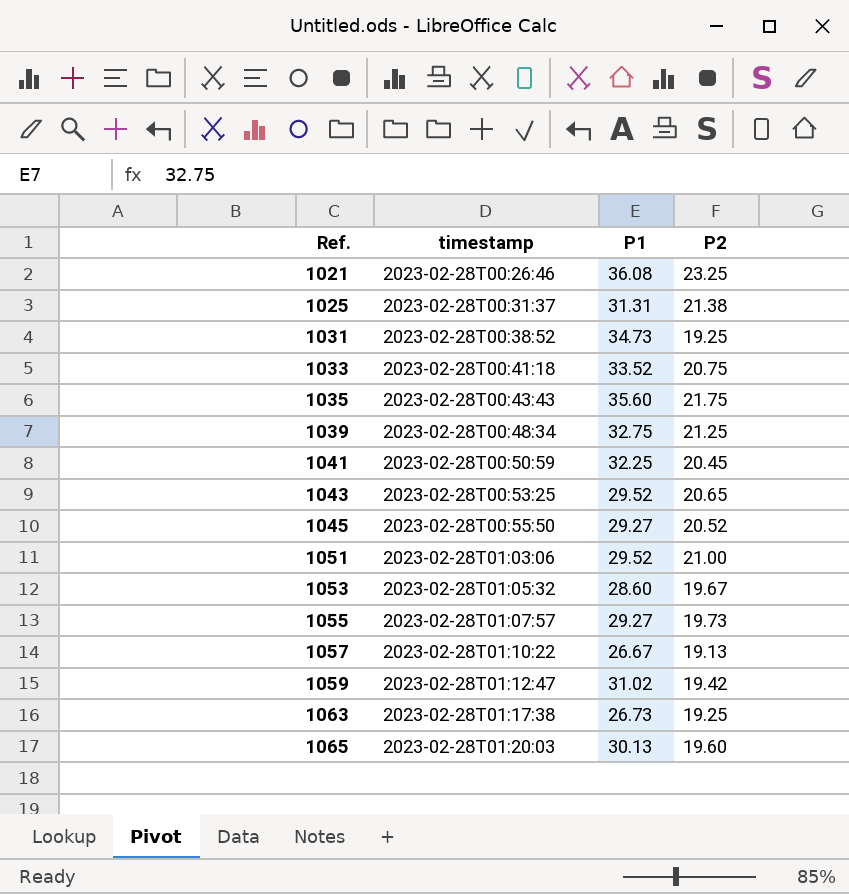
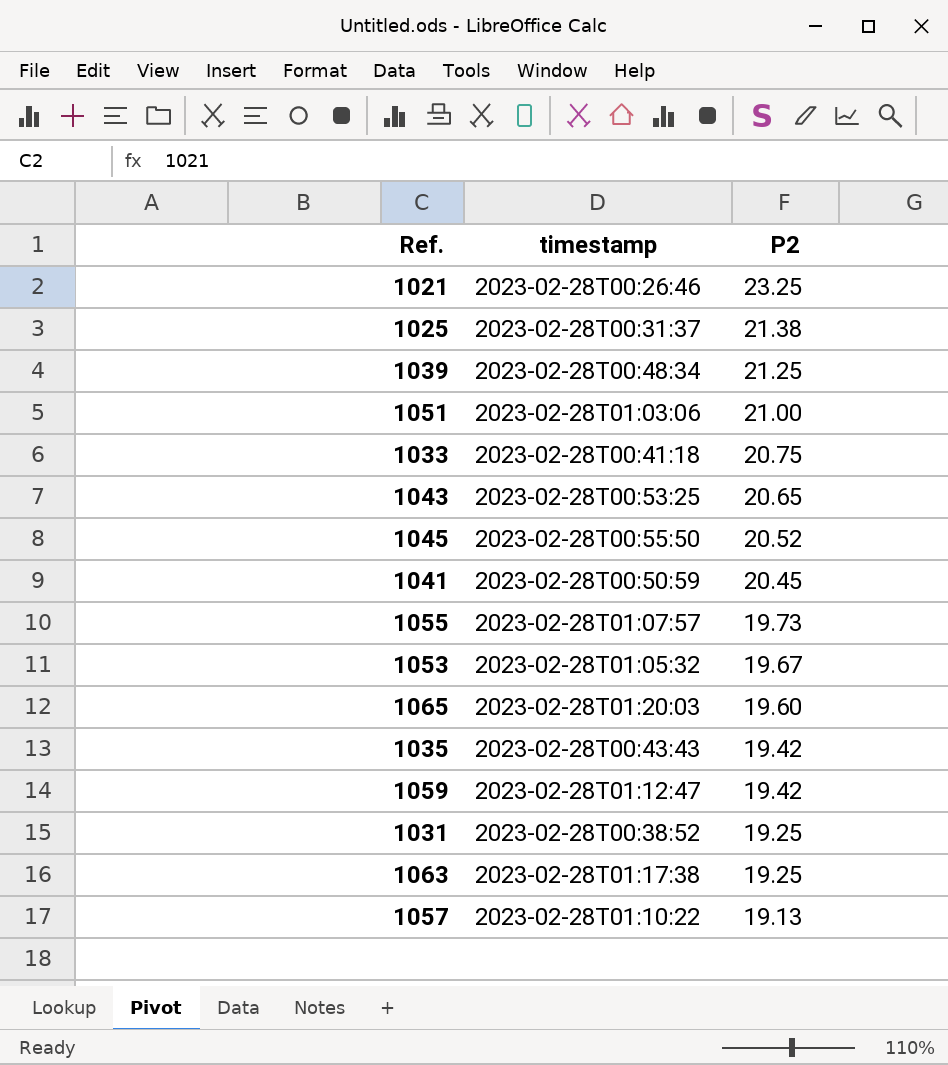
row order: Ref. ascending -> P2 descending
column P1 | position: 3 -> none
1035 | P2: 21.75 -> 19.42

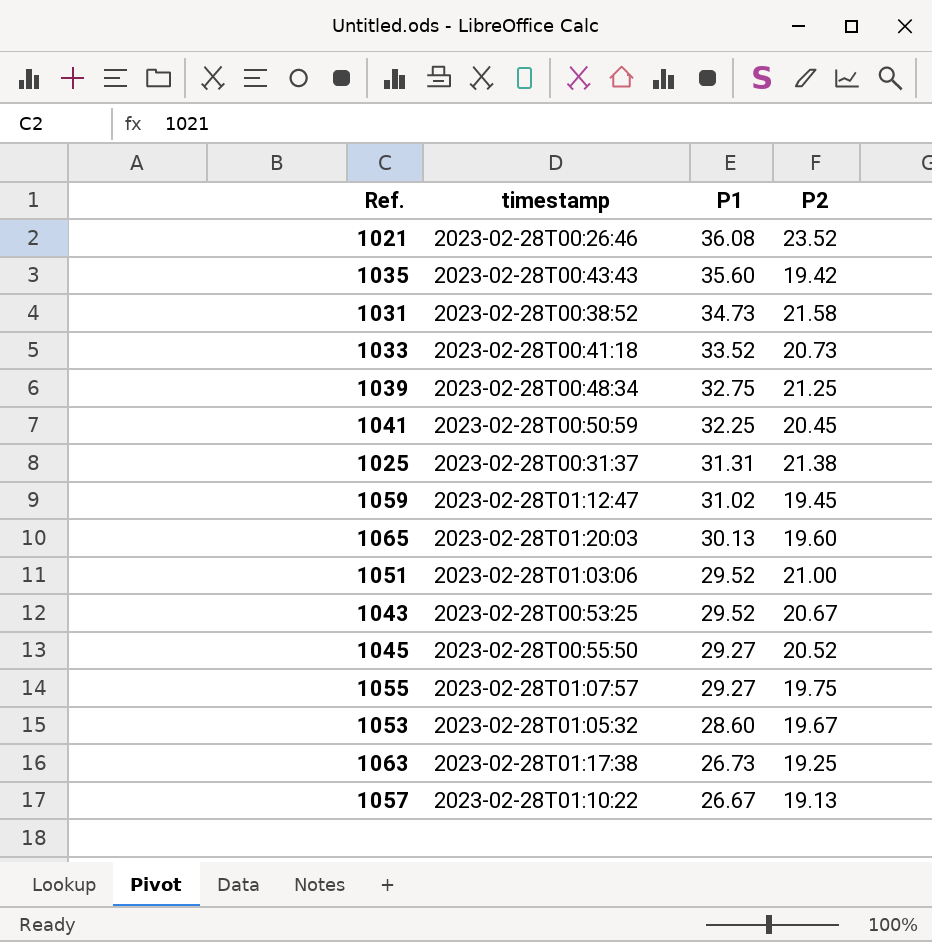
row order: P2 descending -> P1 descending
column P1 | position: none -> 3
1021 | P2: 23.25 -> 23.52
1031 | P2: 19.25 -> 21.58
1033 | P2: 20.75 -> 20.73
1059 | P2: 19.42 -> 19.45
1043 | P2: 20.65 -> 20.67
1055 | P2: 19.73 -> 19.75

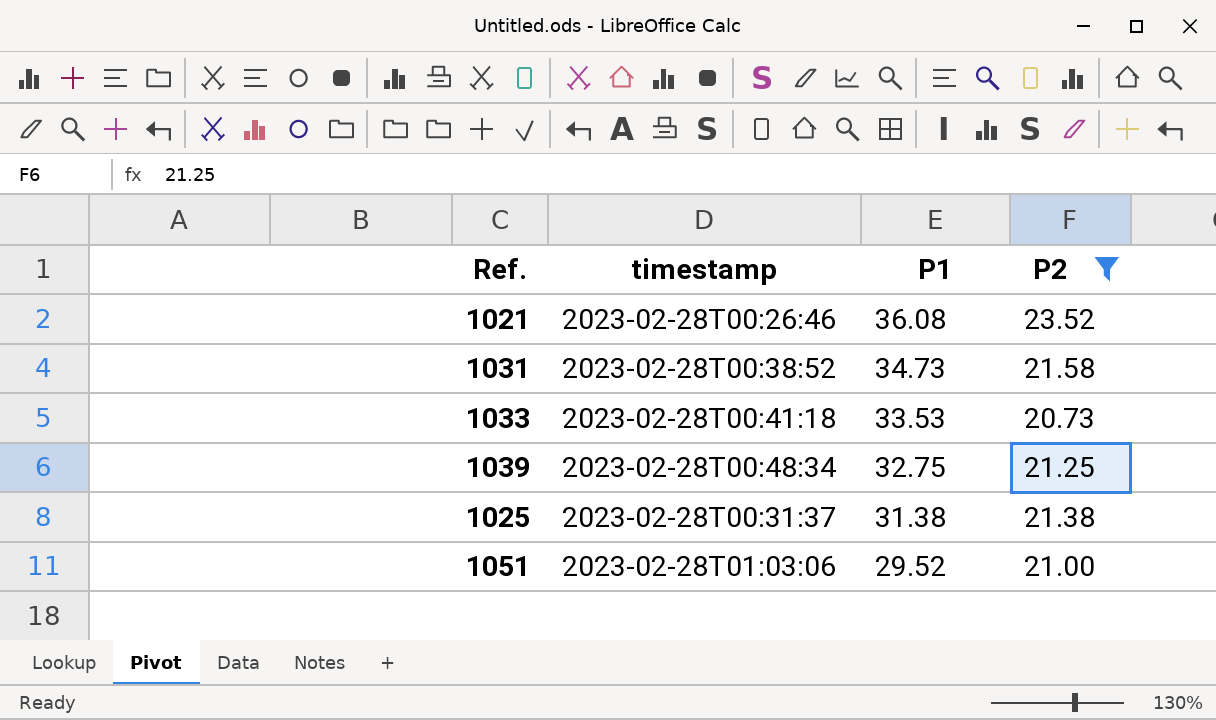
filter: none -> P2 >= 20.73
1033 | P1: 33.52 -> 33.53
1025 | P1: 31.31 -> 31.38

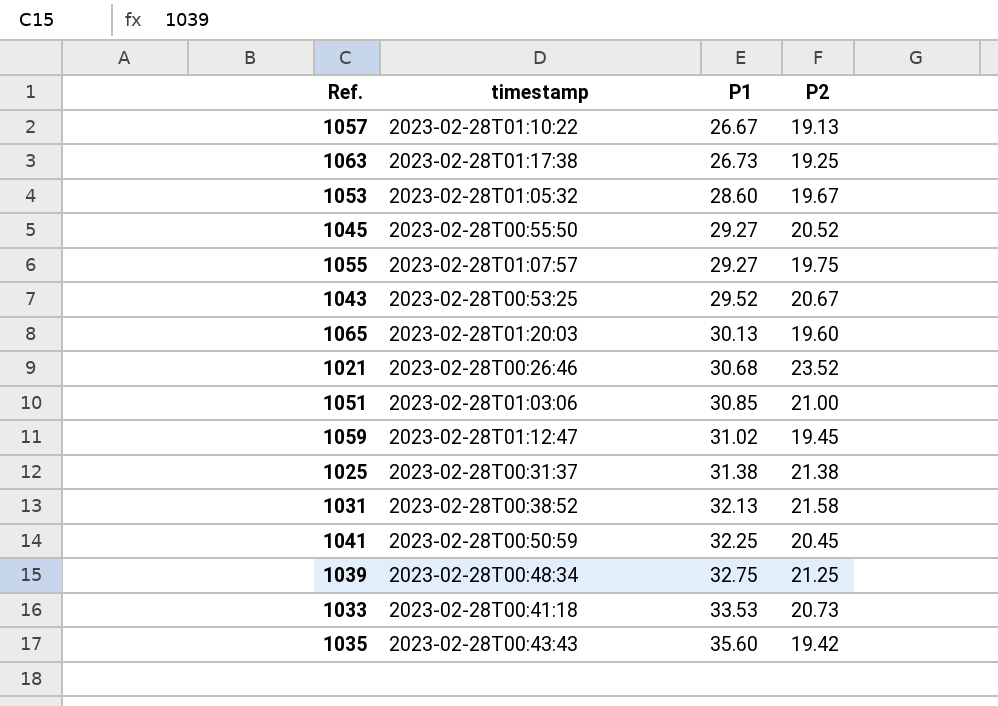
filter: P2 >= 20.73 -> none
row order: P1 descending -> P1 ascending
1021 | P1: 36.08 -> 30.68
1051 | P1: 29.52 -> 30.85
1031 | P1: 34.73 -> 32.13

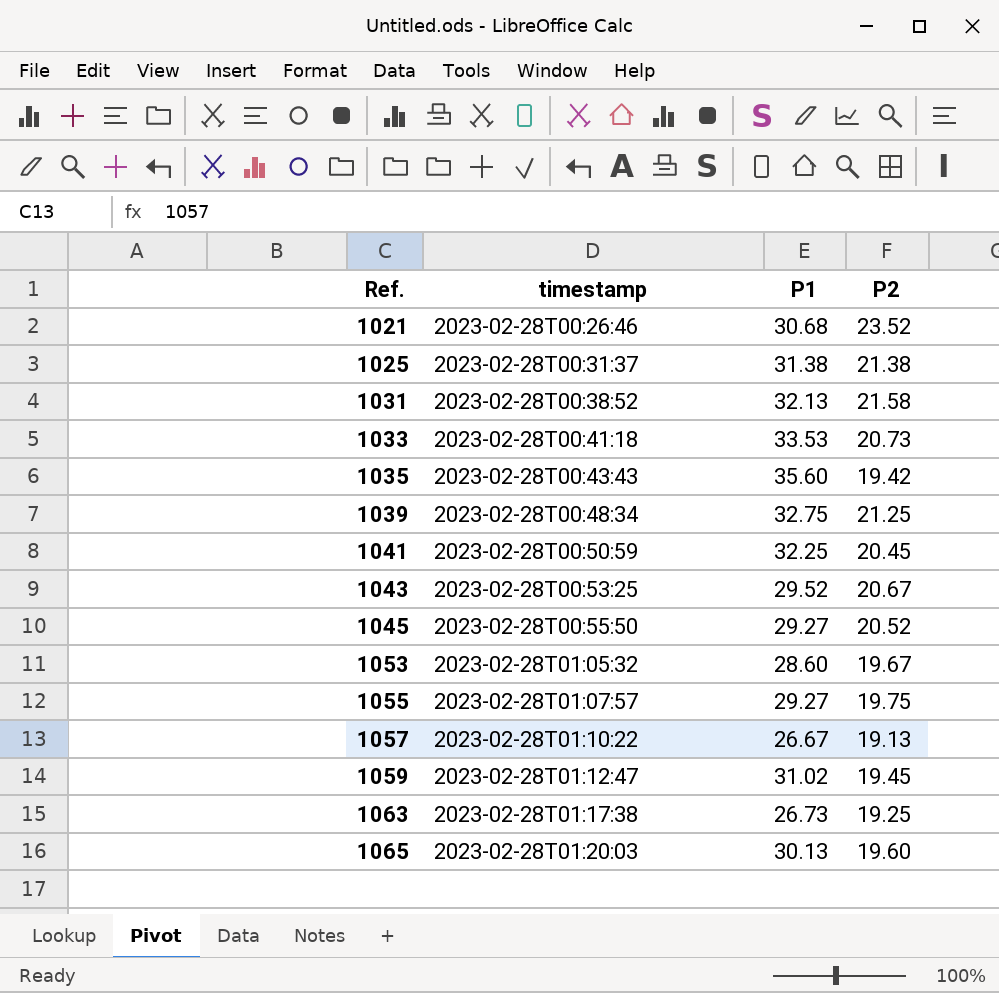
row order: P1 ascending -> Ref. ascending
row 1051: 2023-02-28T01:03:06 | 30.85 | 21.00 -> none

